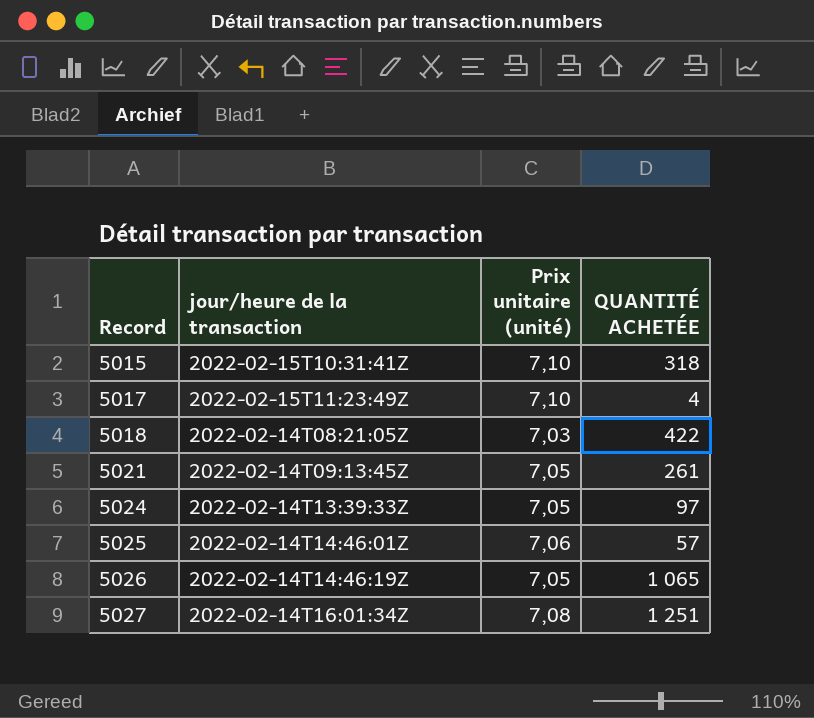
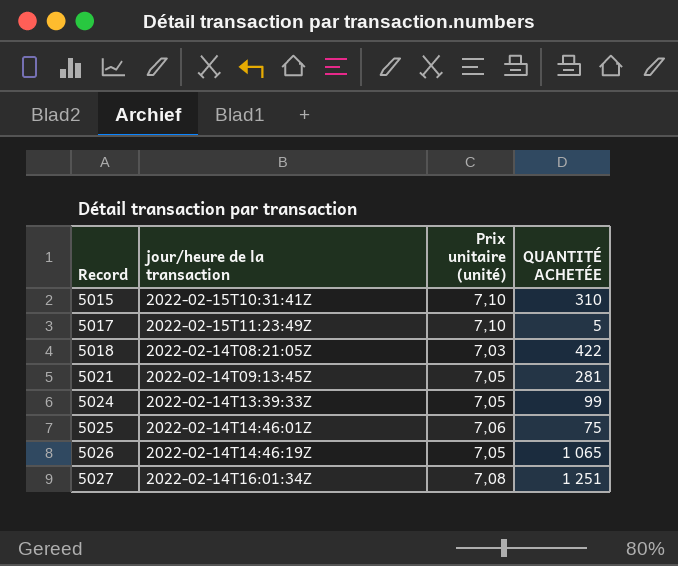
5015 | QUANTITÉ ACHETÉE: 318 -> 310
5017 | QUANTITÉ ACHETÉE: 4 -> 5
5021 | QUANTITÉ ACHETÉE: 261 -> 281
5024 | QUANTITÉ ACHETÉE: 97 -> 99
5025 | QUANTITÉ ACHETÉE: 57 -> 75

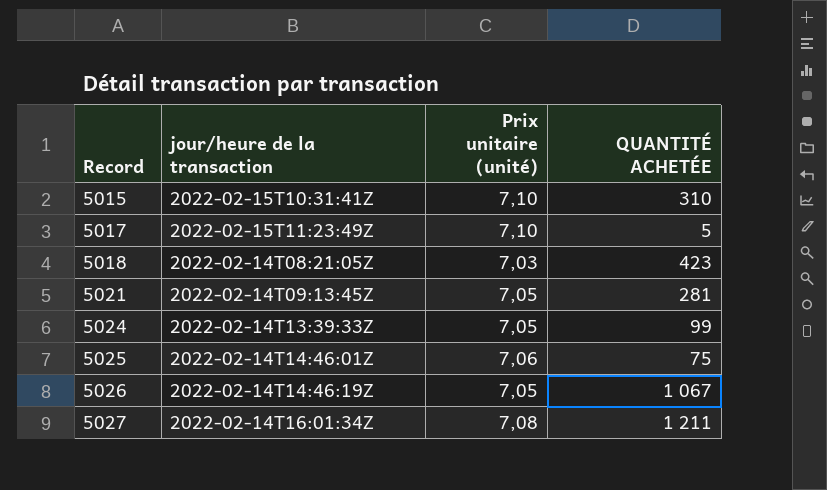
5018 | QUANTITÉ ACHETÉE: 422 -> 423
5026 | QUANTITÉ ACHETÉE: 1 065 -> 1 067
5027 | QUANTITÉ ACHETÉE: 1 251 -> 1 211

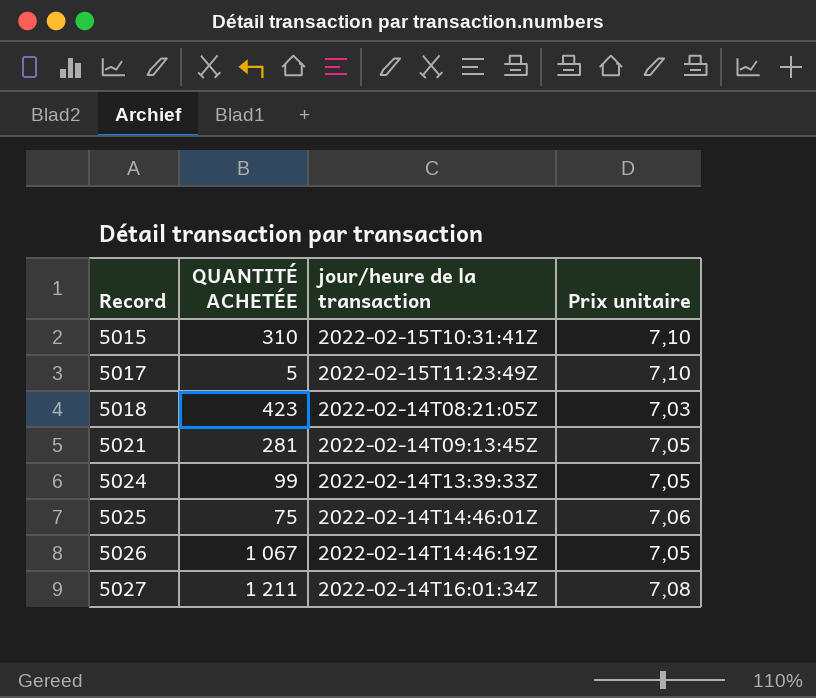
column QUANTITÉ ACHETÉE | position: 4 -> 2
column name: Prix unitaire (unité) -> Prix unitaire

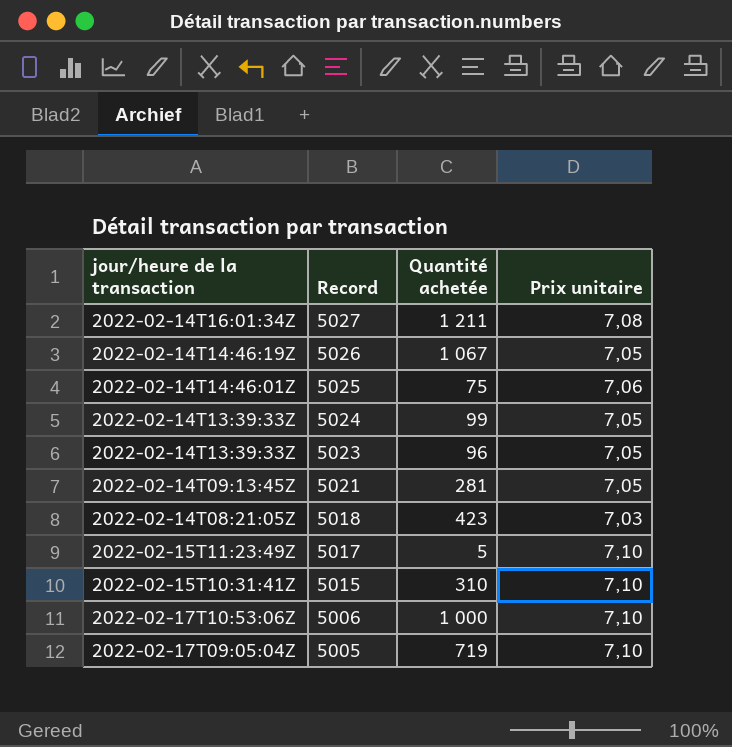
row order: Record ascending -> Record descending
column jour/heure de la transaction | position: 3 -> 1
column name: QUANTITÉ ACHETÉE -> Quantité achetée
row 5023: none -> 2022-02-14T13:39:33Z | 96 | 7,05
row 5006: none -> 2022-02-17T10:53:06Z | 1 000 | 7,10
row 5005: none -> 2022-02-17T09:05:04Z | 719 | 7,10

